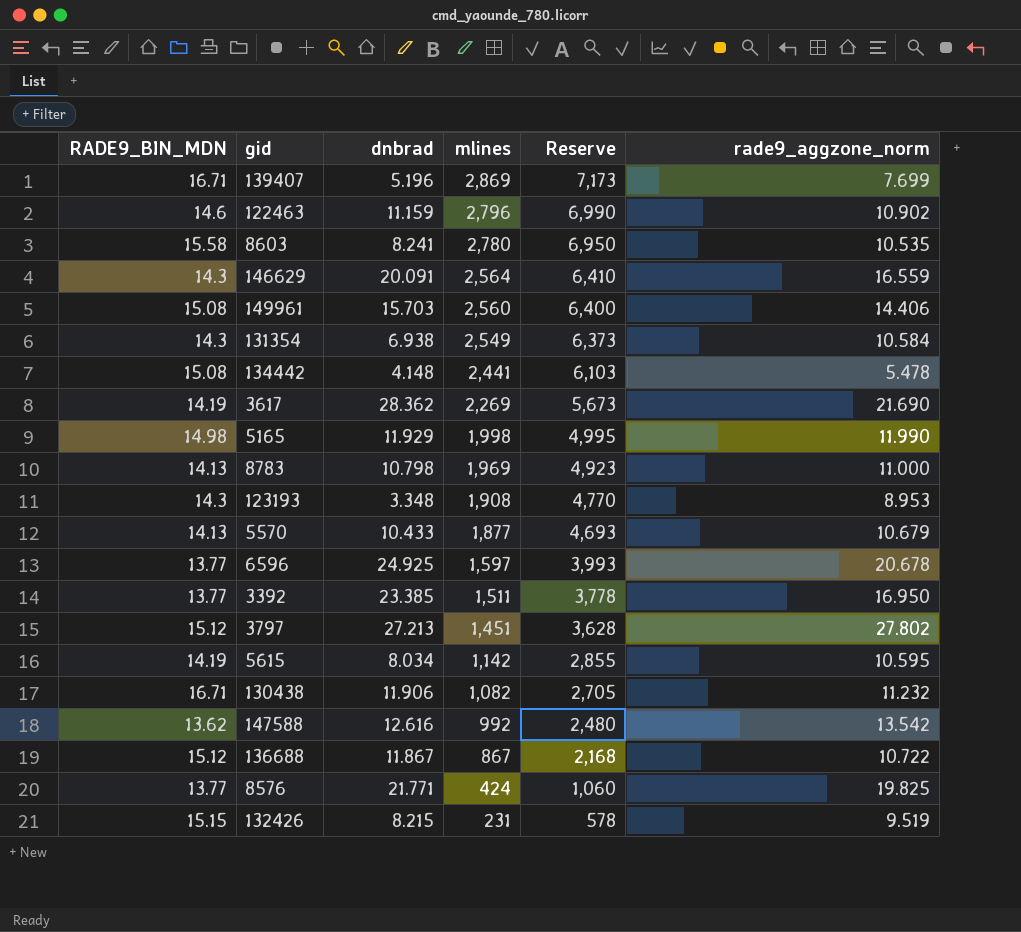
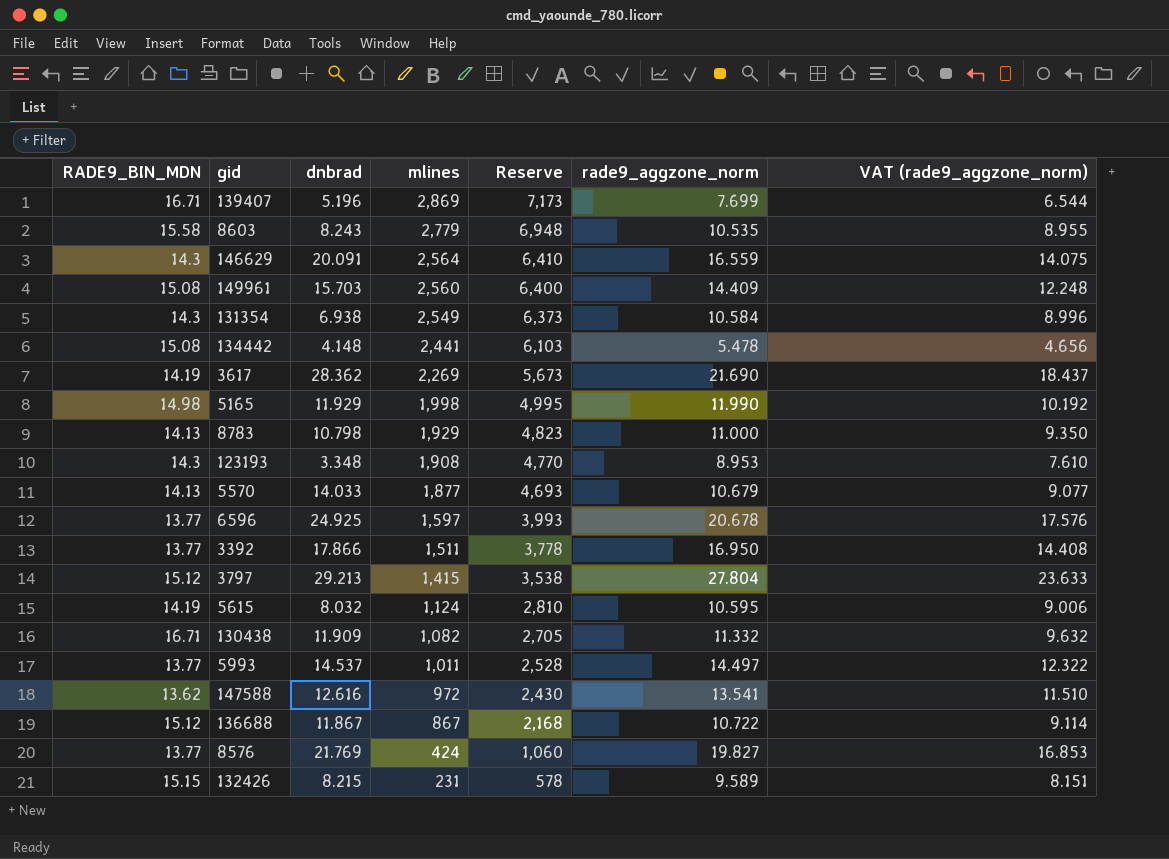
column VAT (rade9_aggzone_norm) | formula: none -> [rade9_aggzone_norm] * 0.85
row 122463: 14.6 | 11.159 | 2,796 | 6,990 | 10.902 -> none
8603 | dnbrad: 8.241 -> 8.243
8603 | mlines: 2,780 -> 2,779
8603 | Reserve: 6,950 -> 6,948
149961 | rade9_aggzone_norm: 14.406 -> 14.409
8783 | mlines: 1,969 -> 1,929
8783 | Reserve: 4,923 -> 4,823
5570 | dnbrad: 10.433 -> 14.033
3392 | dnbrad: 23.385 -> 17.866
3797 | dnbrad: 27.213 -> 29.213
3797 | mlines: 1,451 -> 1,415
3797 | Reserve: 3,628 -> 3,538
3797 | rade9_aggzone_norm: 27.802 -> 27.804
5615 | dnbrad: 8.034 -> 8.032
5615 | mlines: 1,142 -> 1,124
5615 | Reserve: 2,855 -> 2,810
130438 | dnbrad: 11.906 -> 11.909
130438 | rade9_aggzone_norm: 11.232 -> 11.332
row 5993: none -> 13.77 | 14.537 | 1,011 | 2,528 | 14.497 | 12.322
147588 | mlines: 992 -> 972
147588 | Reserve: 2,480 -> 2,430
147588 | rade9_aggzone_norm: 13.542 -> 13.541
8576 | dnbrad: 21.771 -> 21.769
8576 | rade9_aggzone_norm: 19.825 -> 19.827
132426 | rade9_aggzone_norm: 9.519 -> 9.589

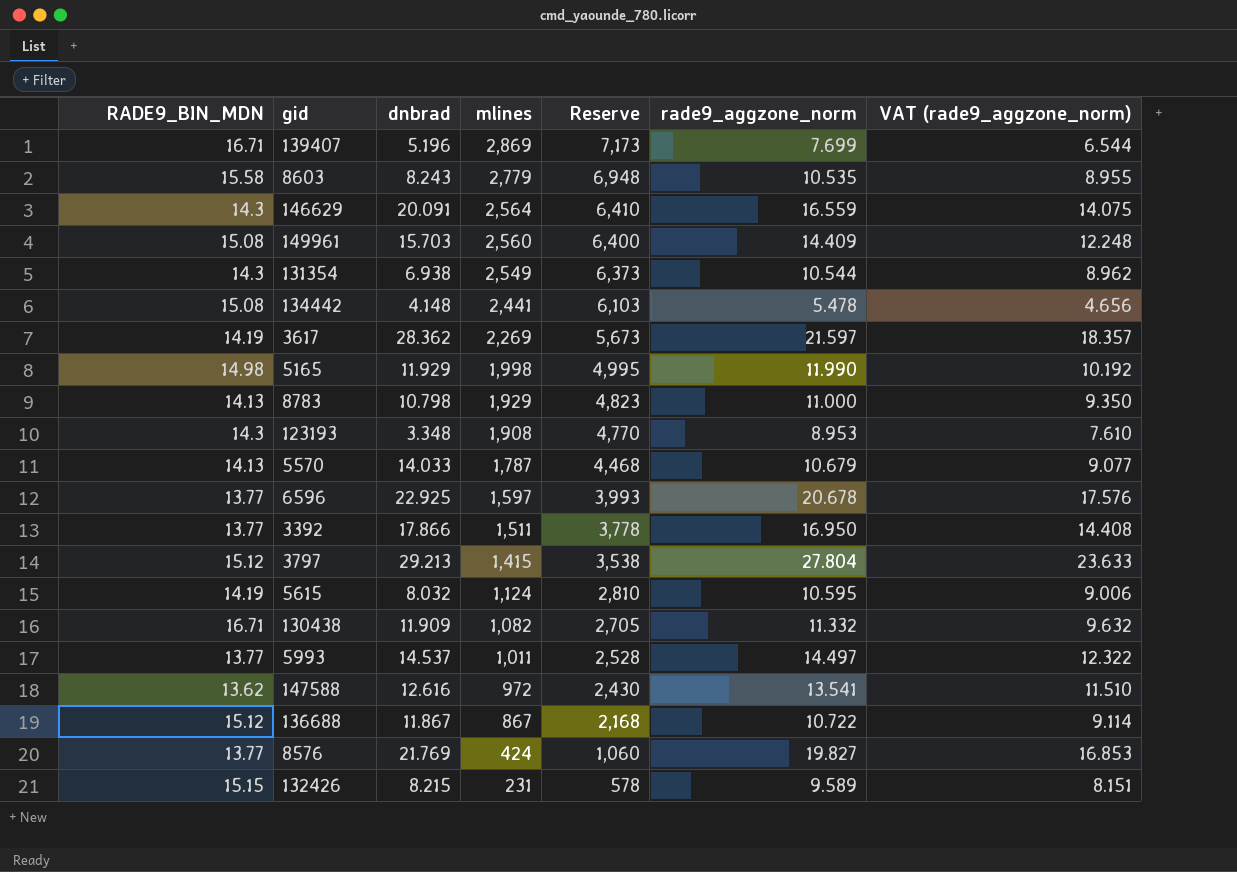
131354 | rade9_aggzone_norm: 10.584 -> 10.544
131354 | VAT (rade9_aggzone_norm): 8.996 -> 8.962
3617 | rade9_aggzone_norm: 21.690 -> 21.597
3617 | VAT (rade9_aggzone_norm): 18.437 -> 18.357
5570 | mlines: 1,877 -> 1,787
5570 | Reserve: 4,693 -> 4,468
6596 | dnbrad: 24.925 -> 22.925

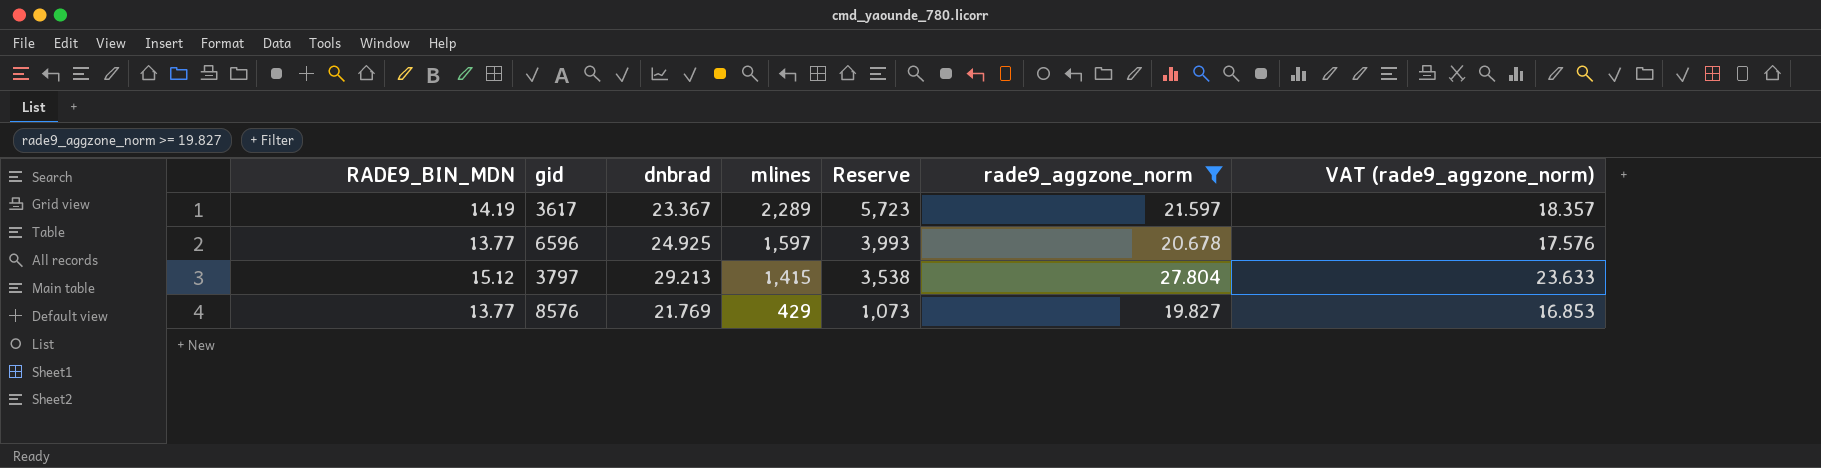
filter: none -> rade9_aggzone_norm >= 19.827
3617 | dnbrad: 28.362 -> 23.367
3617 | mlines: 2,269 -> 2,289
3617 | Reserve: 5,673 -> 5,723
6596 | dnbrad: 22.925 -> 24.925
8576 | mlines: 424 -> 429
8576 | Reserve: 1,060 -> 1,073

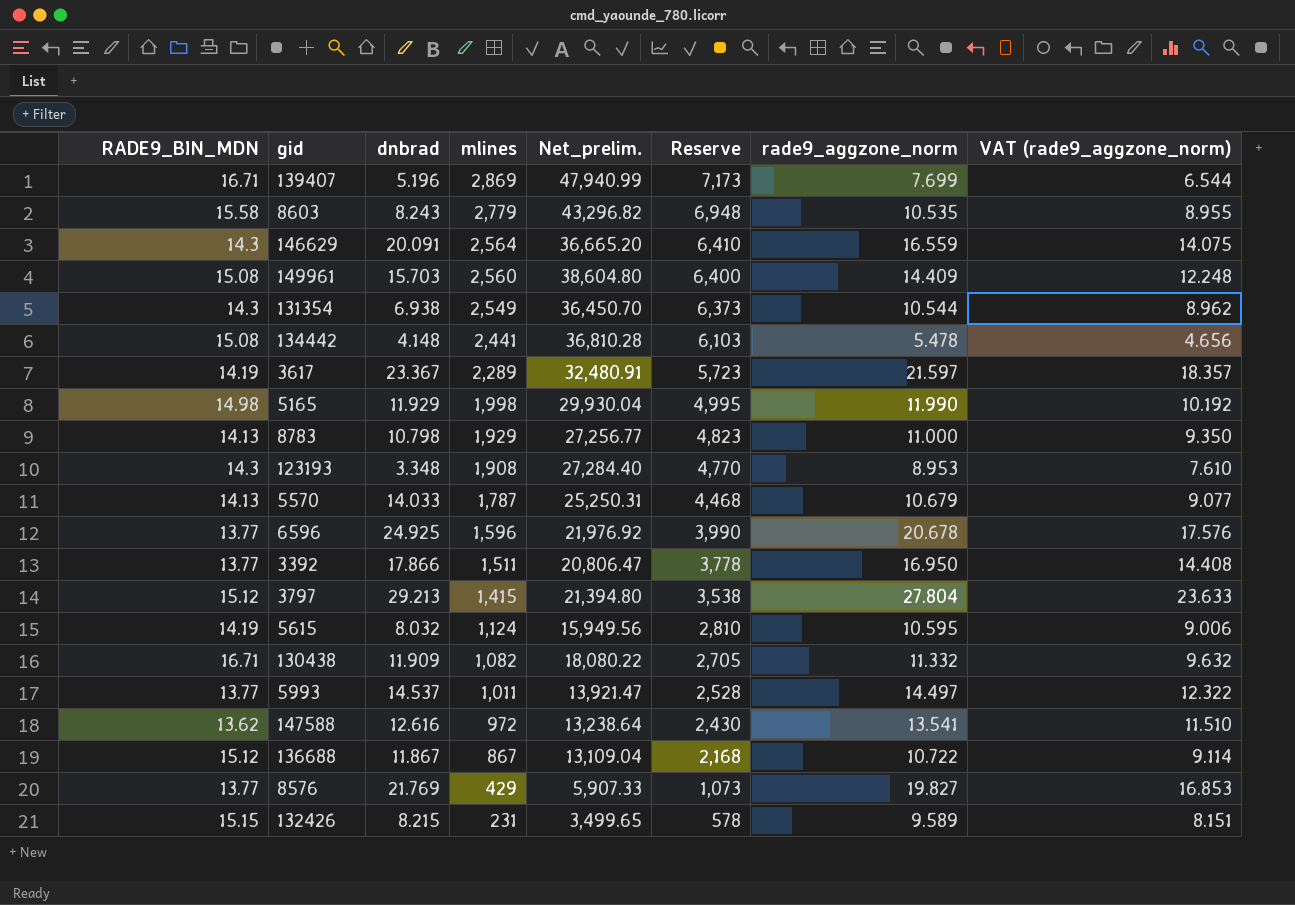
filter: rade9_aggzone_norm >= 19.827 -> none
column Net_prelim. | formula: none -> [RADE9_BIN_MDN] * [mlines]
6596 | mlines: 1,597 -> 1,596
6596 | Reserve: 3,993 -> 3,990

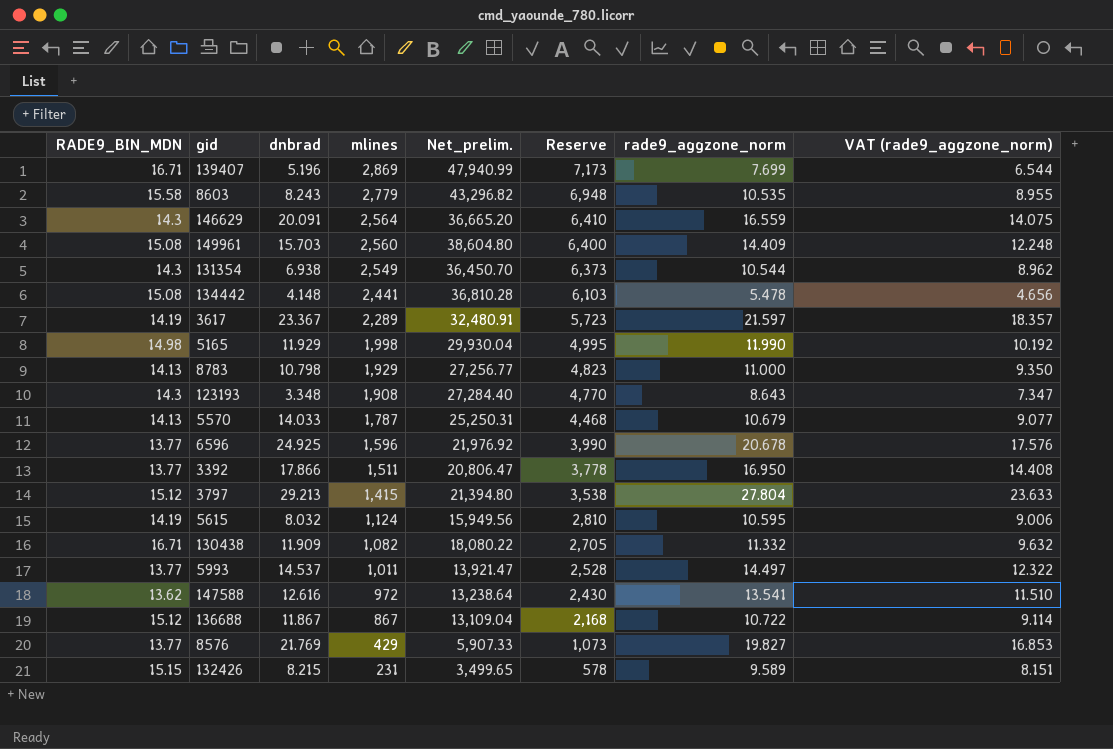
123193 | rade9_aggzone_norm: 8.953 -> 8.643
123193 | VAT (rade9_aggzone_norm): 7.610 -> 7.347

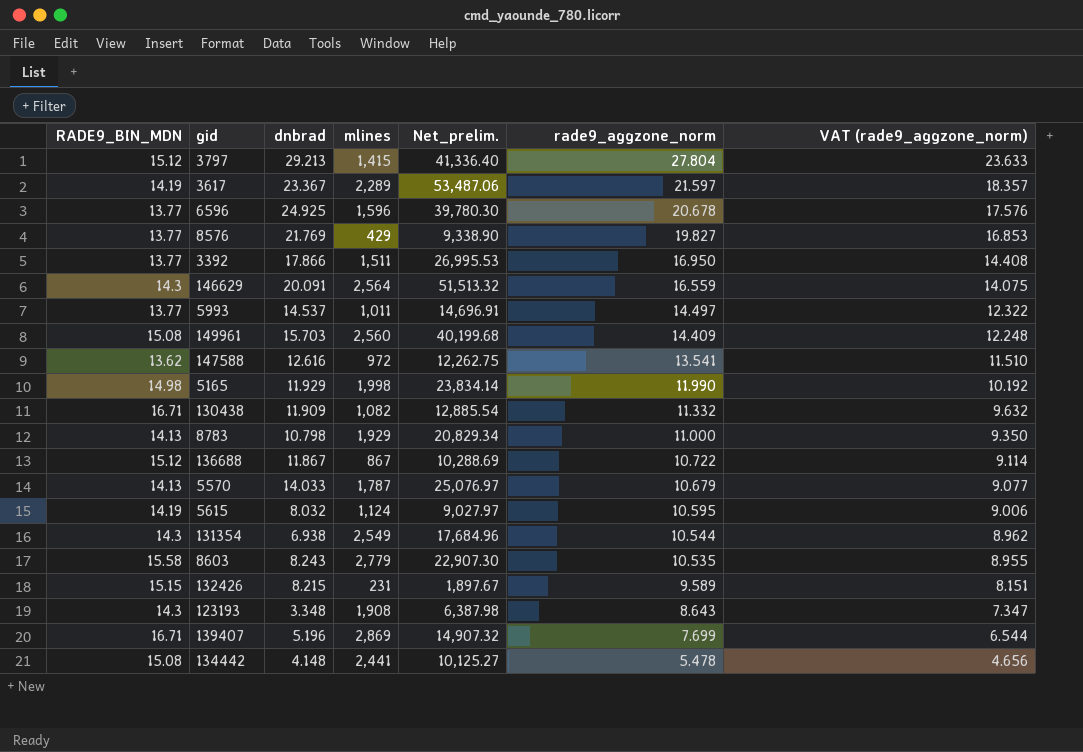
row order: mlines descending -> rade9_aggzone_norm descending
column Reserve | formula: [mlines] * 2.5 -> none
column Net_prelim. | formula: [RADE9_BIN_MDN] * [mlines] -> [dnbrad] * [mlines]

